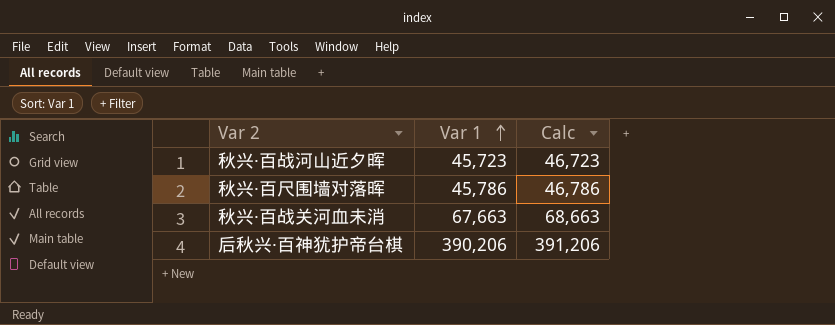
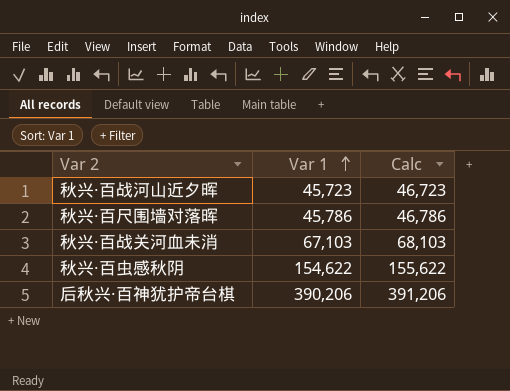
秋兴·百战关河血未消 | Var 1: 67,663 -> 67,103
秋兴·百战关河血未消 | Calc: 68,663 -> 68,103
row 秋兴·百虫感秋阴: none -> 154,622 | 155,622

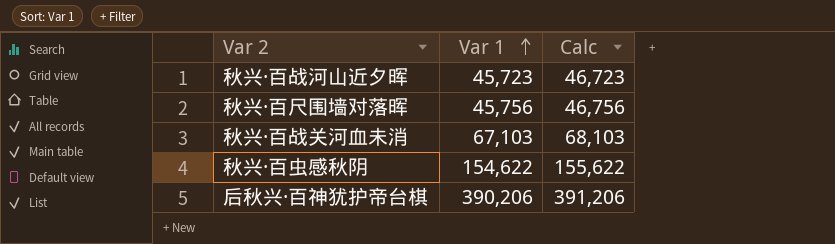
秋兴·百尺围墙对落晖 | Var 1: 45,786 -> 45,756
秋兴·百尺围墙对落晖 | Calc: 46,786 -> 46,756

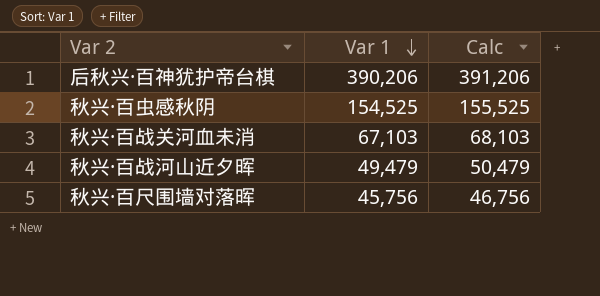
row order: Var 1 ascending -> Var 1 descending
秋兴·百虫感秋阴 | Var 1: 154,622 -> 154,525
秋兴·百虫感秋阴 | Calc: 155,622 -> 155,525
秋兴·百战河山近夕晖 | Var 1: 45,723 -> 49,479
秋兴·百战河山近夕晖 | Calc: 46,723 -> 50,479

